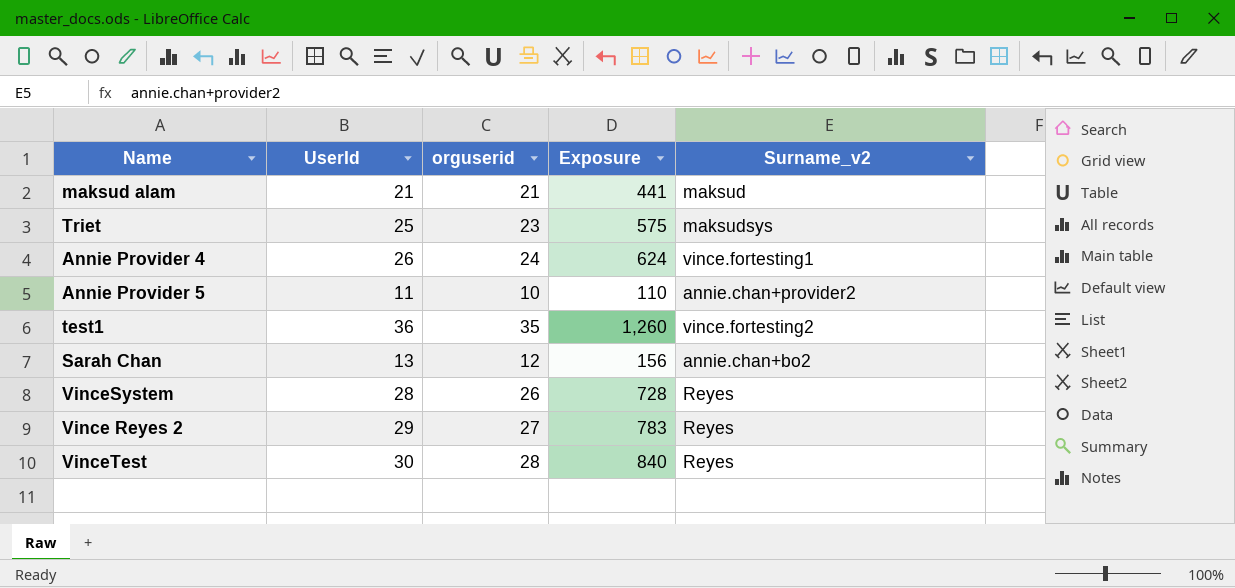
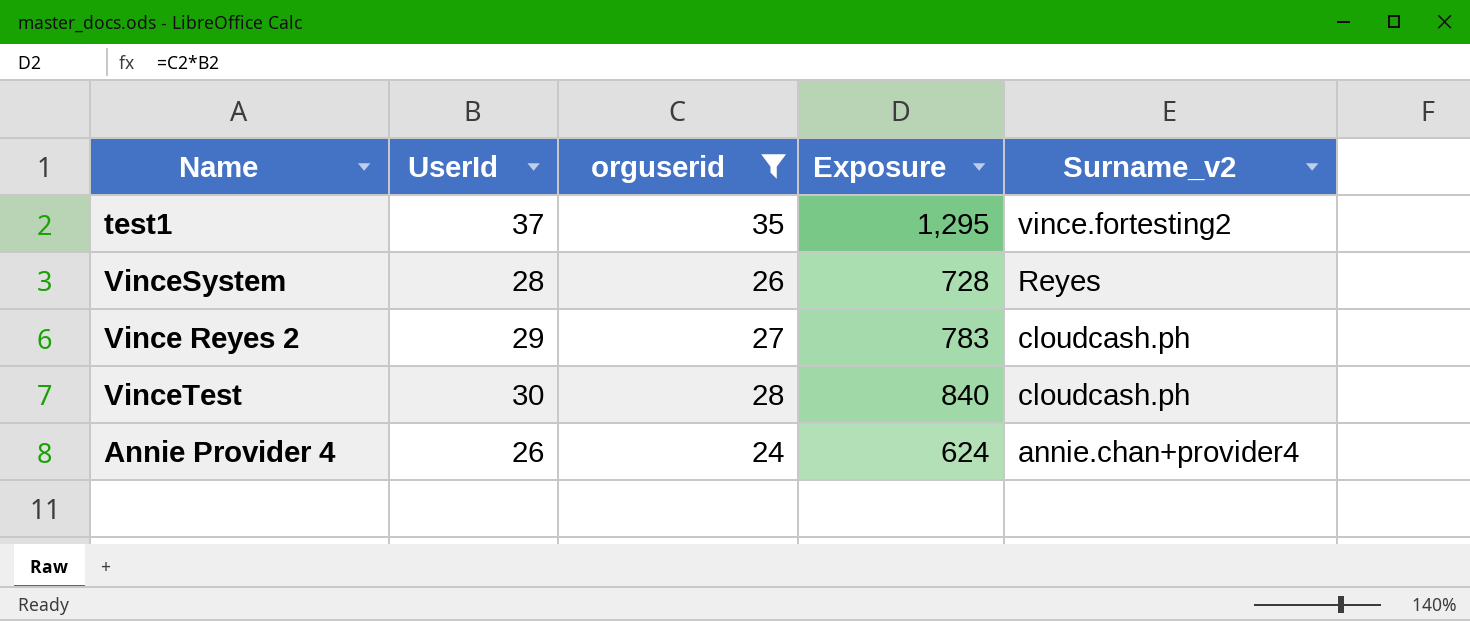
filter: none -> orguserid >= 24
row order: none -> Surname_v2 descending
test1 | UserId: 36 -> 37
test1 | Exposure: 1,260 -> 1,295
Vince Reyes 2 | Surname_v2: Reyes -> cloudcash.ph
VinceTest | Surname_v2: Reyes -> cloudcash.ph
Annie Provider 4 | Surname_v2: vince.fortesting1 -> annie.chan+provider4

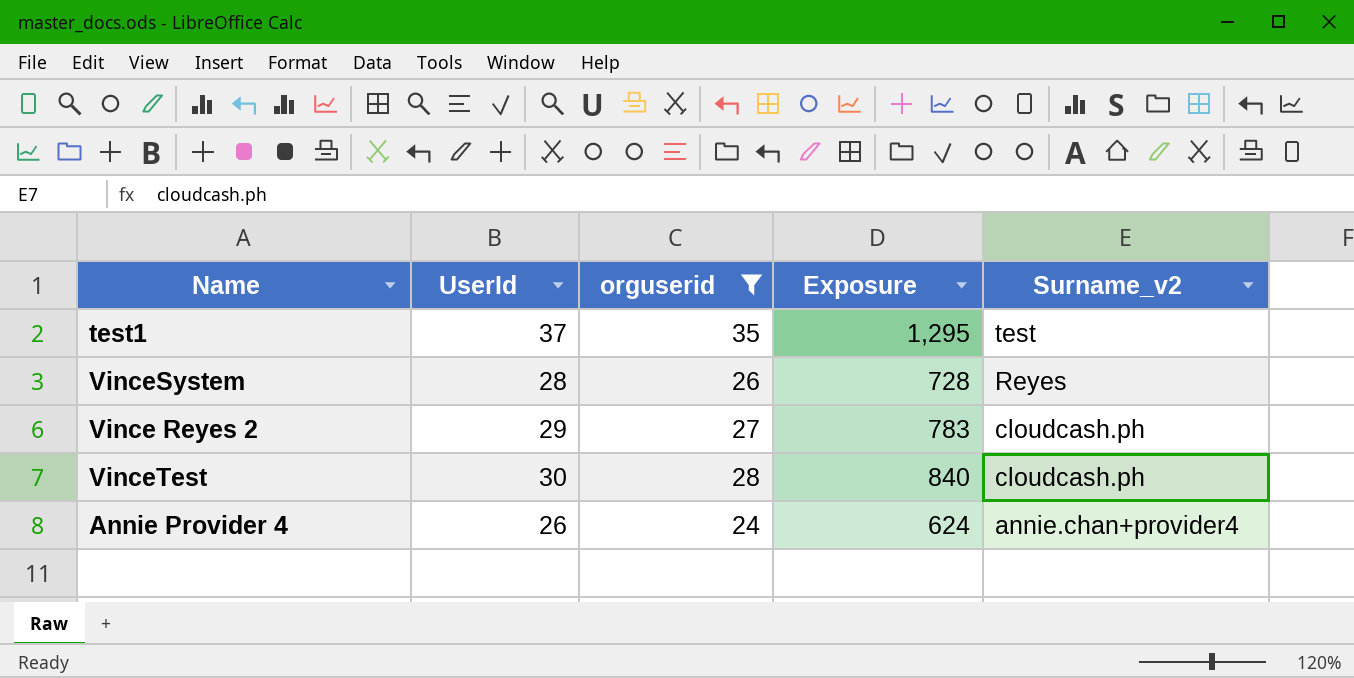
test1 | Surname_v2: vince.fortesting2 -> test

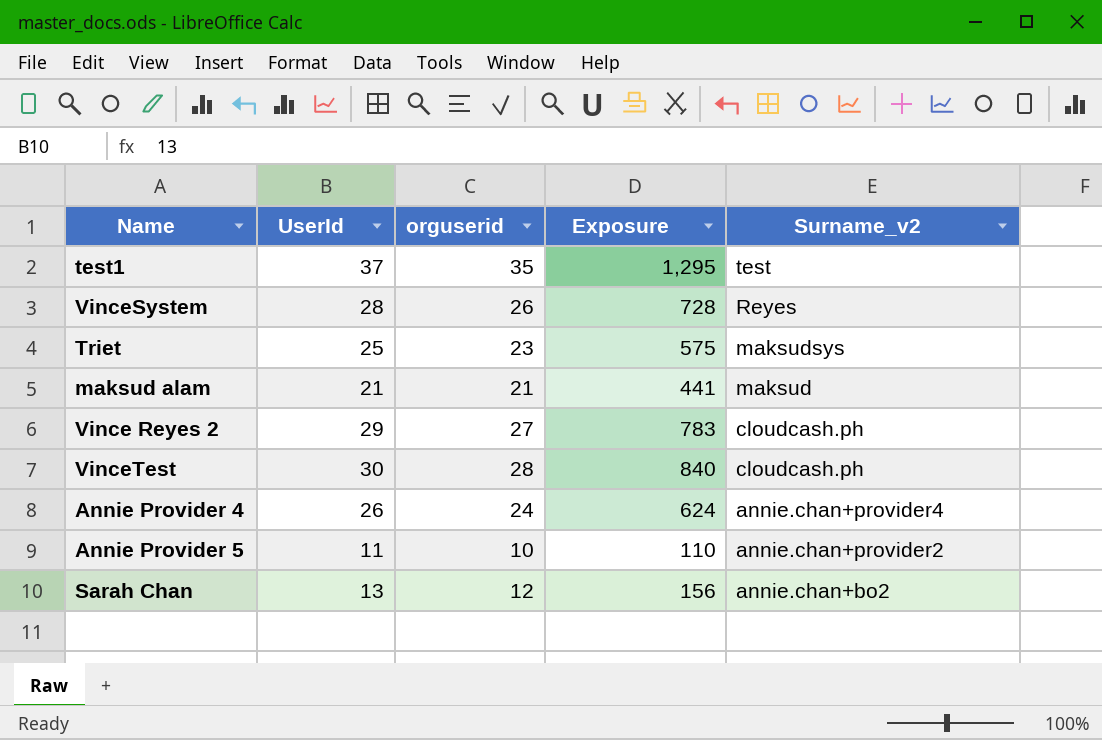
filter: orguserid >= 24 -> none

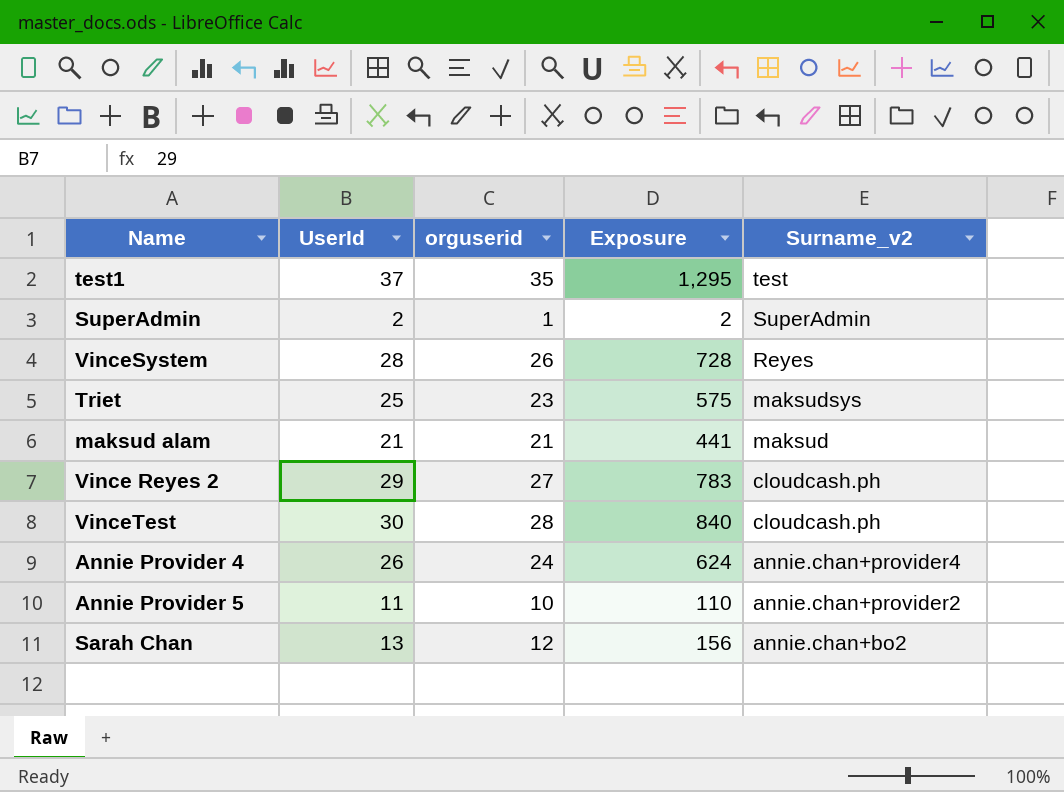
row SuperAdmin: none -> 2 | 1 | 2 | SuperAdmin

